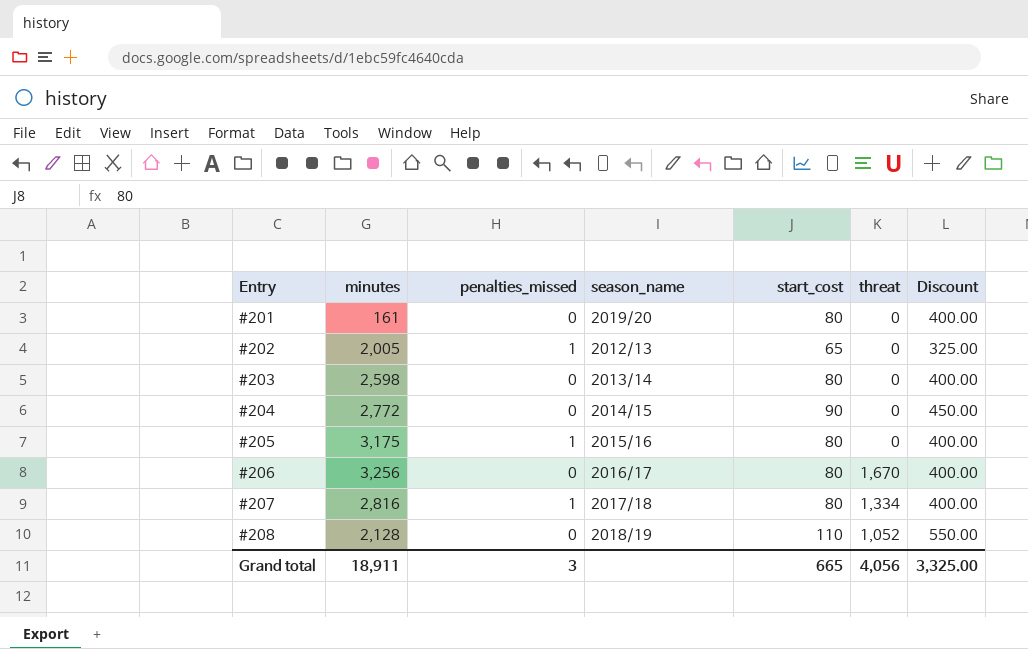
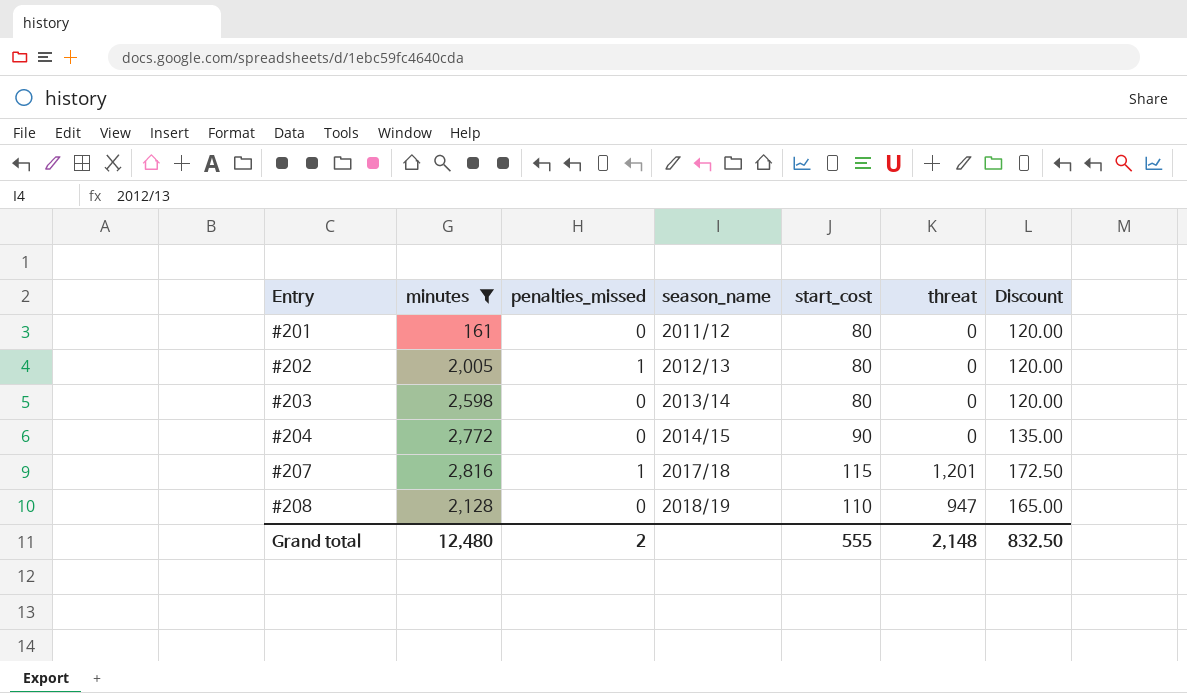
filter: none -> minutes <= 2,816
column Discount | formula: [start_cost] * 5 -> [start_cost] * 1.5
#201 | season_name: 2019/20 -> 2011/12
#202 | start_cost: 65 -> 80
#207 | start_cost: 80 -> 115
#207 | threat: 1,334 -> 1,201
#208 | threat: 1,052 -> 947
Grand total | minutes: 18,911 -> 12,480
Grand total | penalties_missed: 3 -> 2
Grand total | start_cost: 665 -> 555
Grand total | threat: 4,056 -> 2,148
Grand total | Discount: 3,325.00 -> 832.50

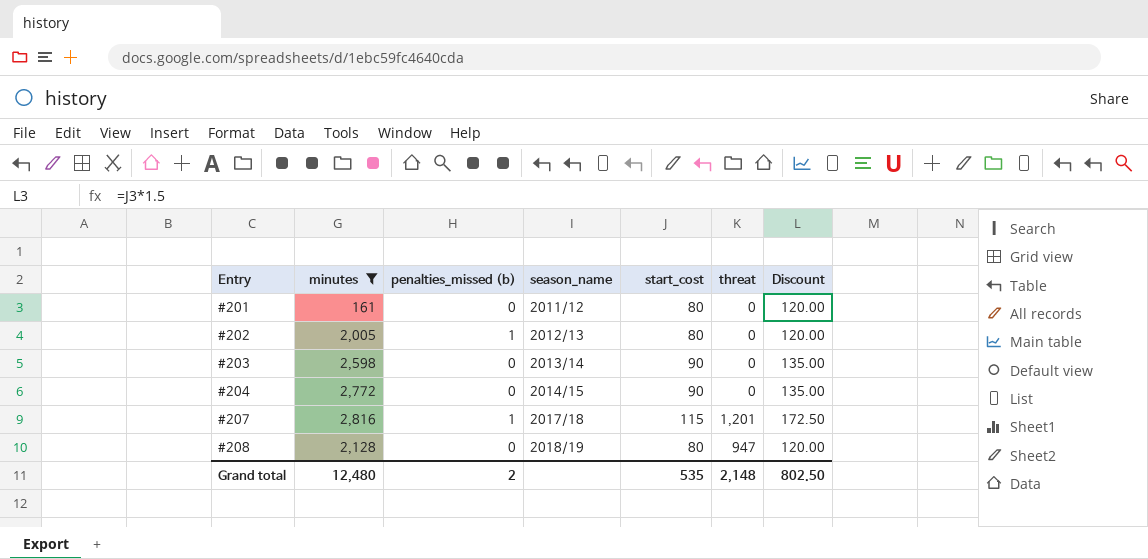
column name: penalties_missed -> penalties_missed (b)
#203 | start_cost: 80 -> 90
#203 | Discount: 120.00 -> 135.00
#208 | start_cost: 110 -> 80
#208 | Discount: 165.00 -> 120.00
Grand total | start_cost: 555 -> 535
Grand total | Discount: 832.50 -> 802.50

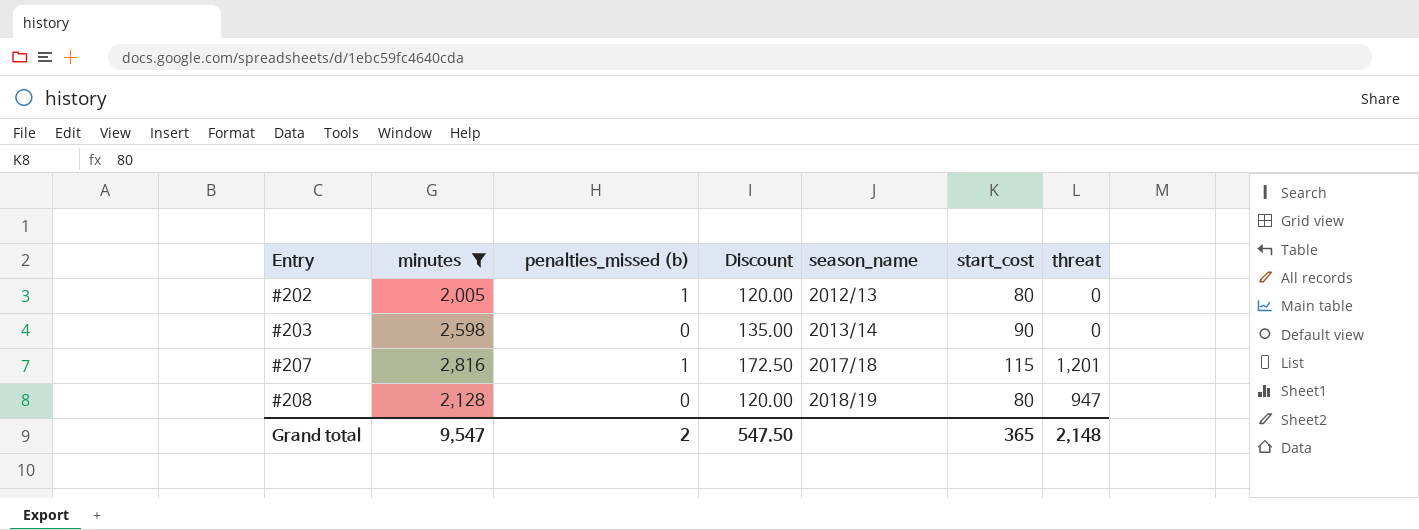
column Discount | position: 7 -> 4
row #201: 161 | 0 | 2011/12 | 80 | 0 | 120.00 -> none
row #204: 2,772 | 0 | 2014/15 | 90 | 0 | 135.00 -> none
Grand total | minutes: 12,480 -> 9,547
Grand total | Discount: 802.50 -> 547.50
Grand total | start_cost: 535 -> 365

